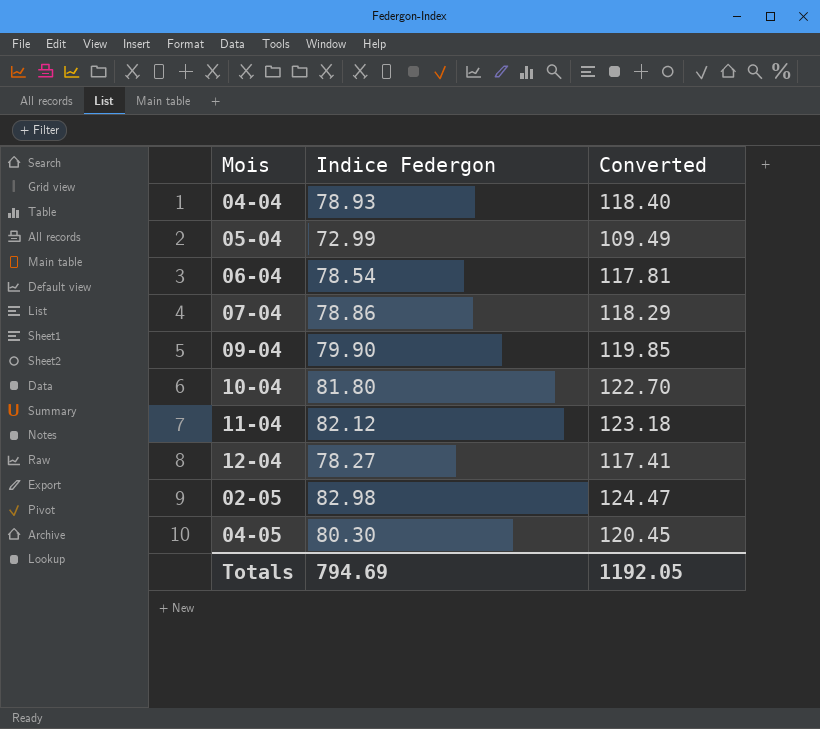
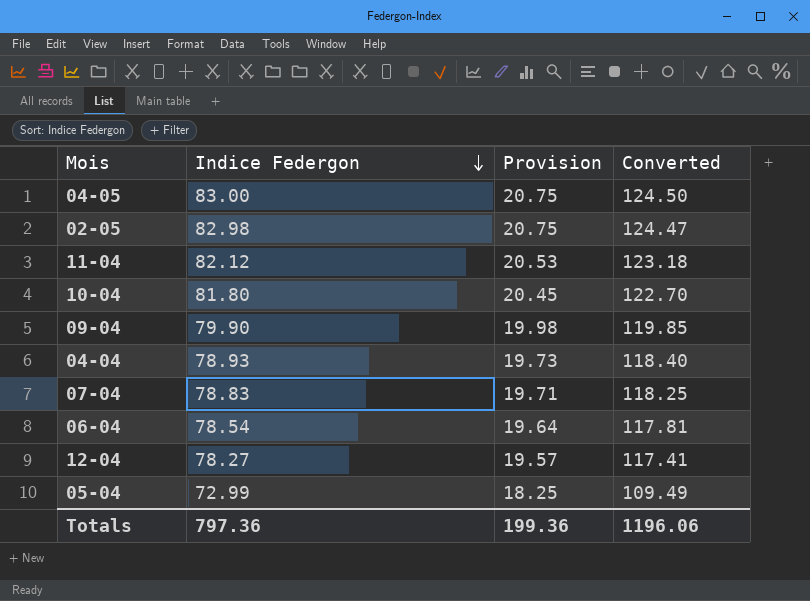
row order: none -> Indice Federgon descending
column Provision | formula: none -> [Indice Federgon] * 0.25
04-05 | Indice Federgon: 80.30 -> 83.00
04-05 | Converted: 120.45 -> 124.50
07-04 | Indice Federgon: 78.86 -> 78.83
07-04 | Converted: 118.29 -> 118.25
Totals | Indice Federgon: 794.69 -> 797.36
Totals | Converted: 1192.05 -> 1196.06

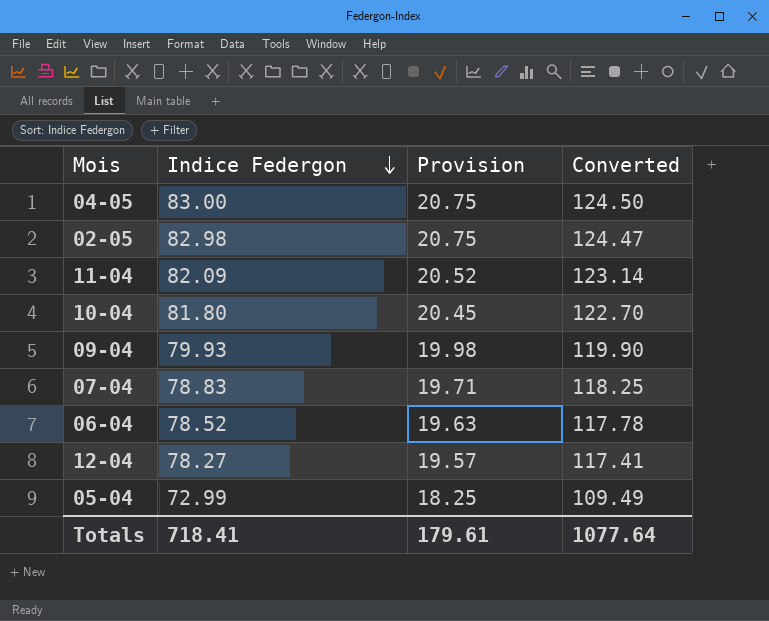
row 04-04: 78.93 | 19.73 | 118.40 -> none
11-04 | Indice Federgon: 82.12 -> 82.09
11-04 | Provision: 20.53 -> 20.52
11-04 | Converted: 123.18 -> 123.14
09-04 | Indice Federgon: 79.90 -> 79.93
09-04 | Converted: 119.85 -> 119.90
06-04 | Indice Federgon: 78.54 -> 78.52
06-04 | Provision: 19.64 -> 19.63
06-04 | Converted: 117.81 -> 117.78
Totals | Indice Federgon: 797.36 -> 718.41
Totals | Provision: 199.36 -> 179.61
Totals | Converted: 1196.06 -> 1077.64

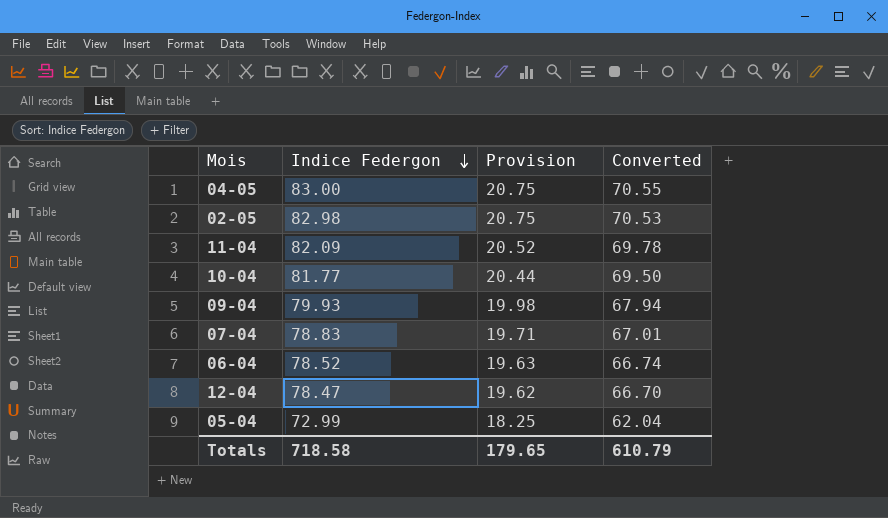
column Converted | formula: [Indice Federgon] * 1.5 -> [Indice Federgon] * 0.85
10-04 | Indice Federgon: 81.80 -> 81.77
10-04 | Provision: 20.45 -> 20.44
12-04 | Indice Federgon: 78.27 -> 78.47
12-04 | Provision: 19.57 -> 19.62
Totals | Indice Federgon: 718.41 -> 718.58
Totals | Provision: 179.61 -> 179.65
Totals | Converted: 1077.64 -> 610.79

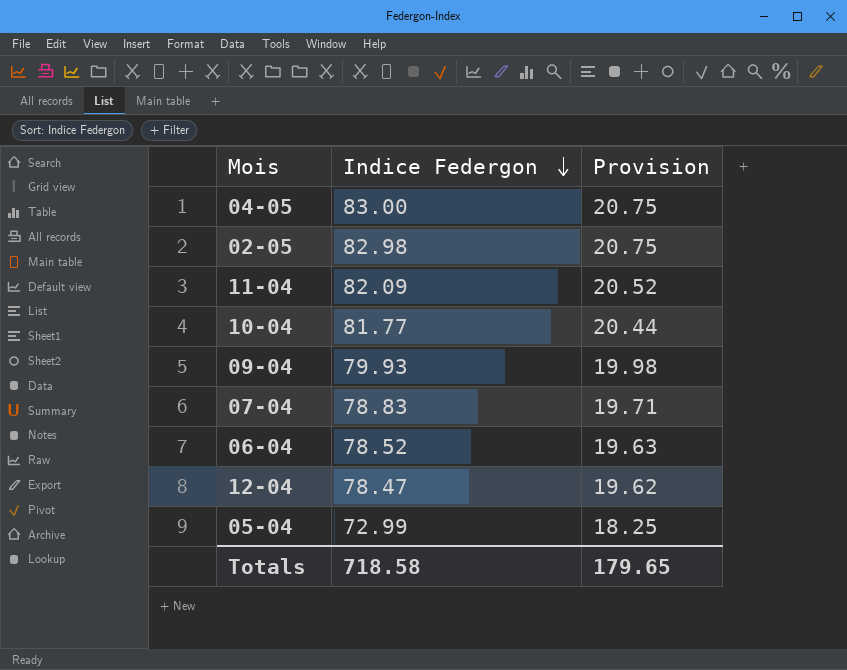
column Converted | formula: [Indice Federgon] * 0.85 -> none

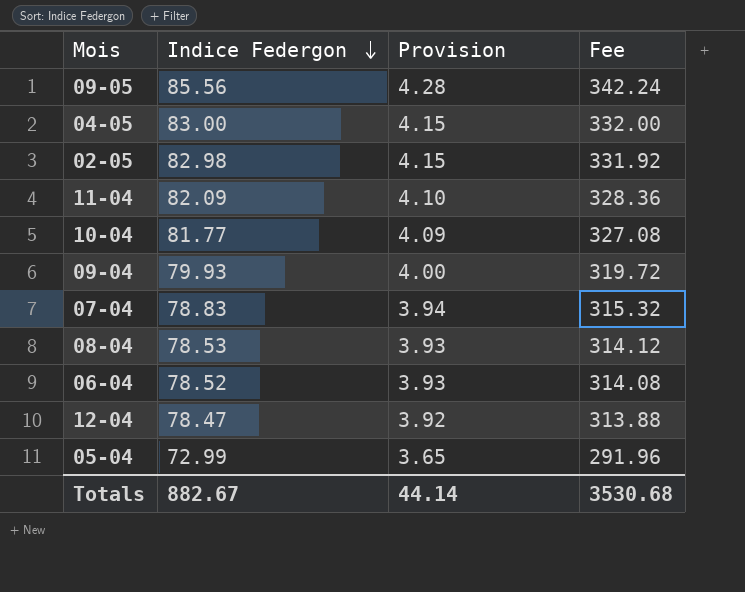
column Provision | formula: [Indice Federgon] * 0.25 -> [Indice Federgon] * 0.05
column Fee | formula: none -> [Indice Federgon] * 4
row 09-05: none -> 85.56 | 4.28 | 342.24
row 08-04: none -> 78.53 | 3.93 | 314.12
Totals | Indice Federgon: 718.58 -> 882.67
Totals | Provision: 179.65 -> 44.14

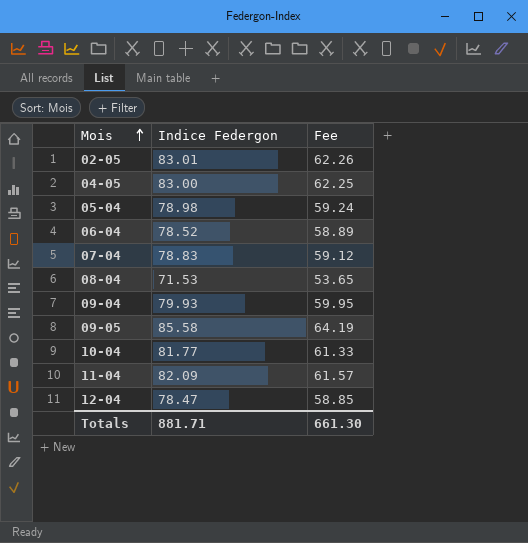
row order: Indice Federgon descending -> Mois ascending
column Provision | formula: [Indice Federgon] * 0.05 -> none
column Fee | formula: [Indice Federgon] * 4 -> [Indice Federgon] * 0.75
02-05 | Indice Federgon: 82.98 -> 83.01
05-04 | Indice Federgon: 72.99 -> 78.98
08-04 | Indice Federgon: 78.53 -> 71.53
09-05 | Indice Federgon: 85.56 -> 85.58
Totals | Indice Federgon: 882.67 -> 881.71
Totals | Fee: 3530.68 -> 661.30

